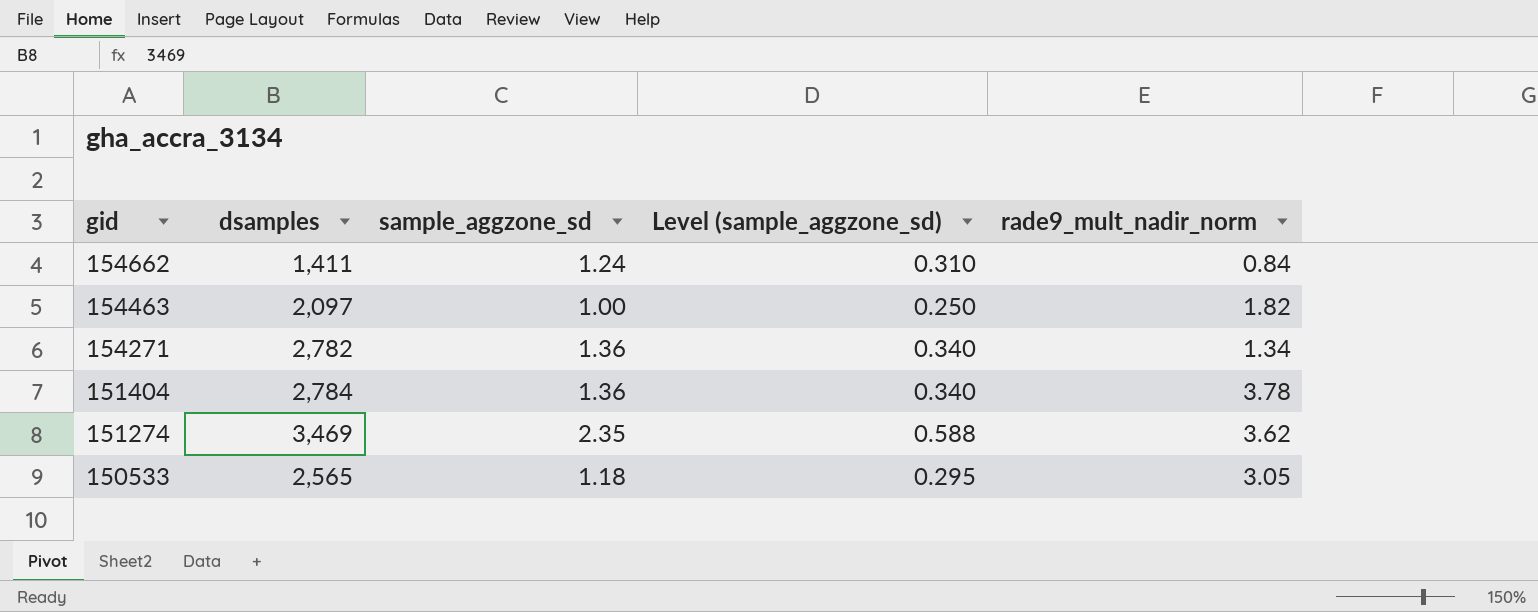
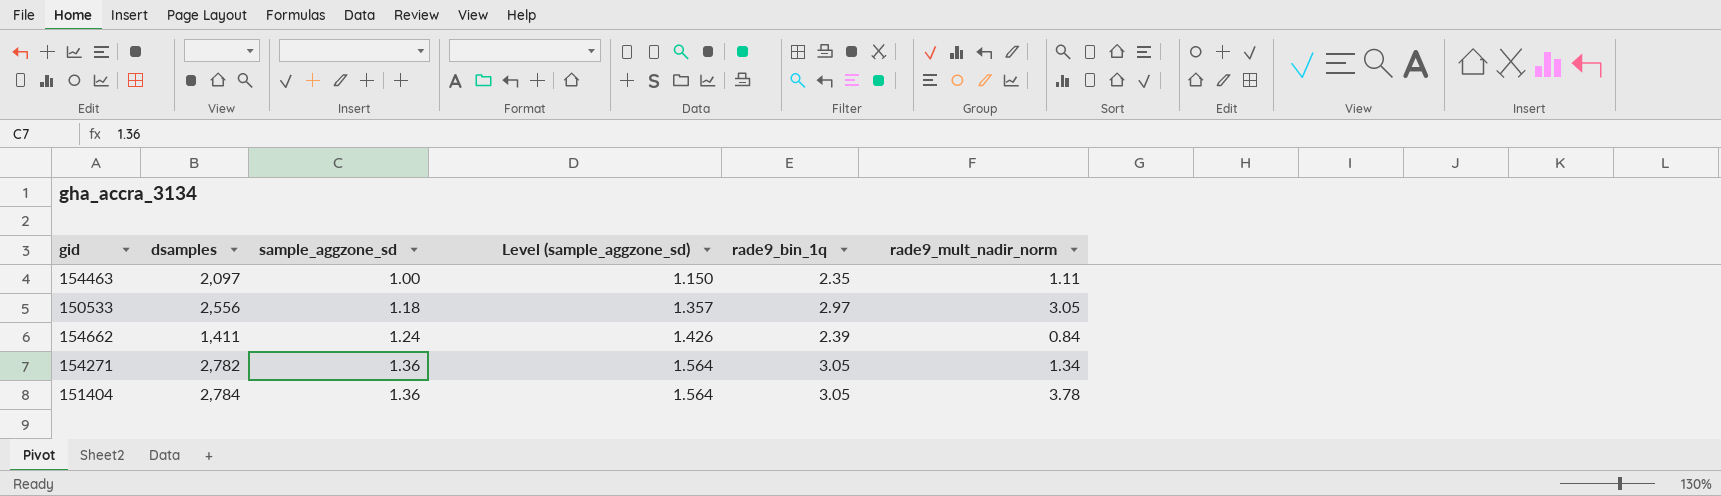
row order: gid descending -> sample_aggzone_sd ascending
column Level (sample_aggzone_sd) | formula: [sample_aggzone_sd] * 0.25 -> [sample_aggzone_sd] * 1.15
column rade9_bin_1q | position: none -> 5
row 151274: 3,469 | 2.35 | 0.588 | 3.62 -> none
154463 | rade9_mult_nadir_norm: 1.82 -> 1.11
150533 | dsamples: 2,565 -> 2,556

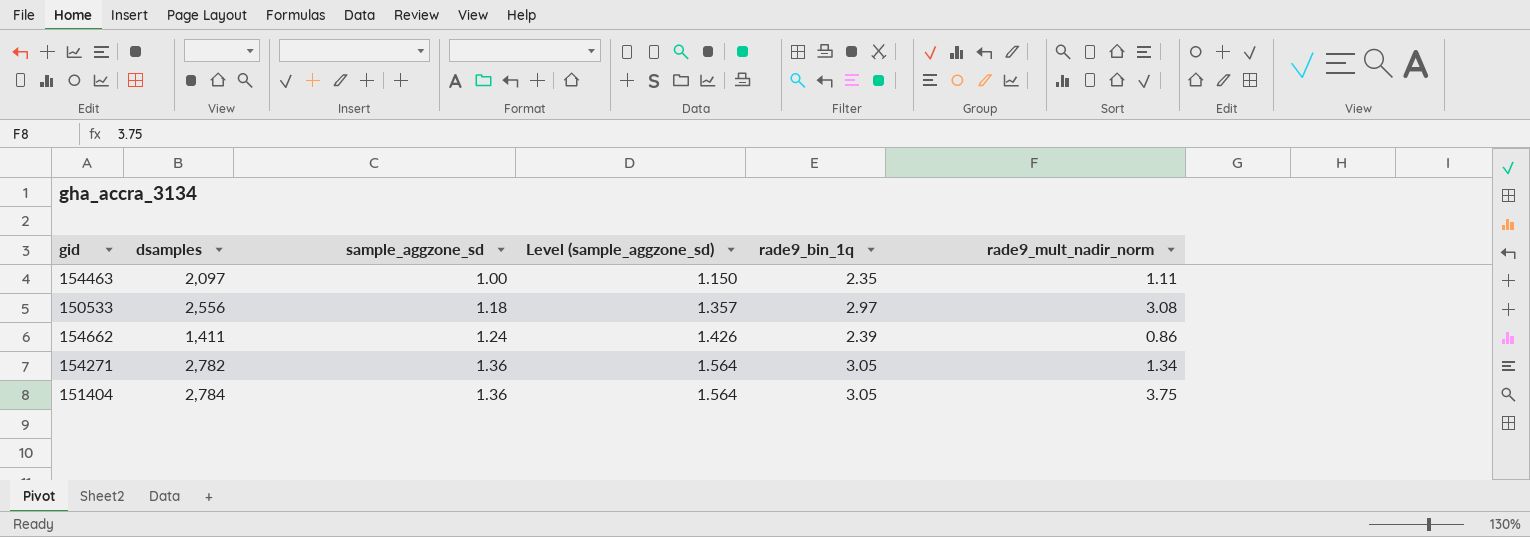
150533 | rade9_mult_nadir_norm: 3.05 -> 3.08
154662 | rade9_mult_nadir_norm: 0.84 -> 0.86
151404 | rade9_mult_nadir_norm: 3.78 -> 3.75

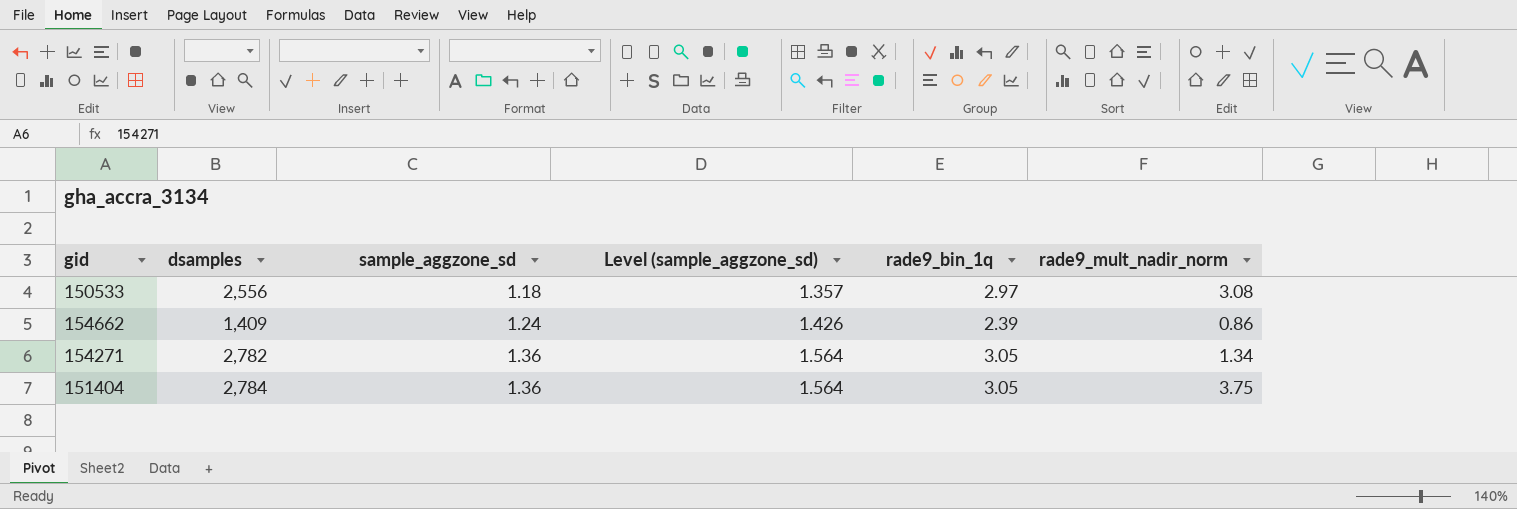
row 154463: 2,097 | 1.00 | 1.150 | 2.35 | 1.11 -> none
154662 | dsamples: 1,411 -> 1,409

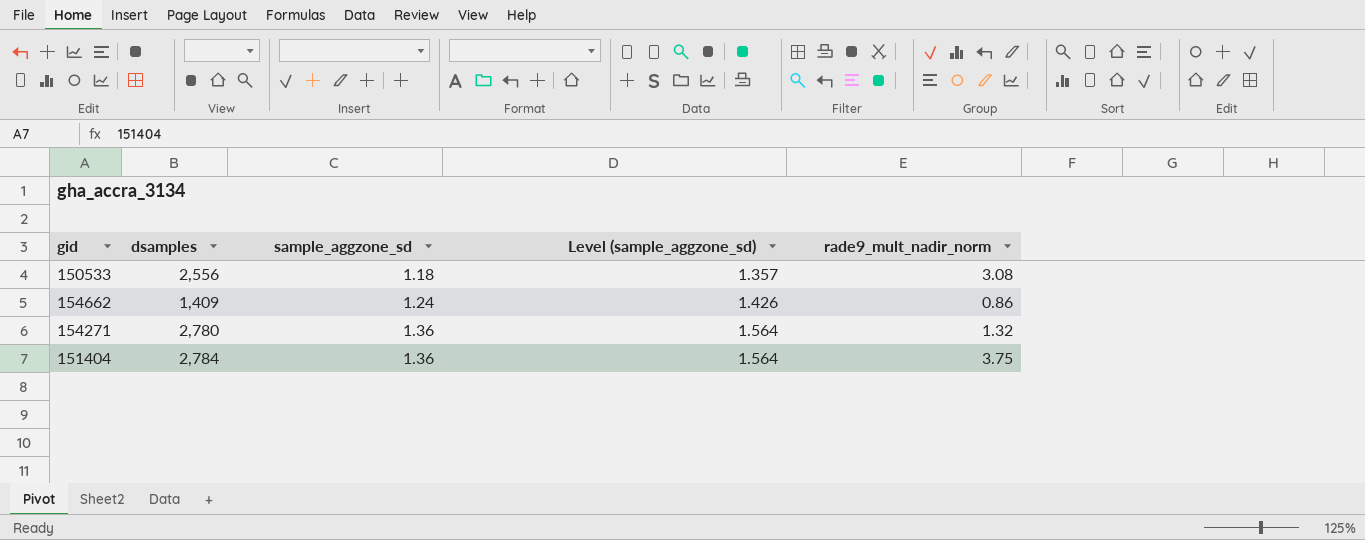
column rade9_bin_1q | position: 5 -> none
154271 | dsamples: 2,782 -> 2,780
154271 | rade9_mult_nadir_norm: 1.34 -> 1.32

